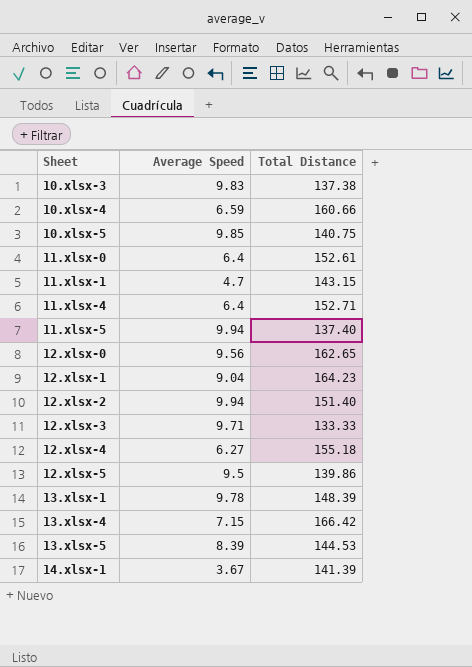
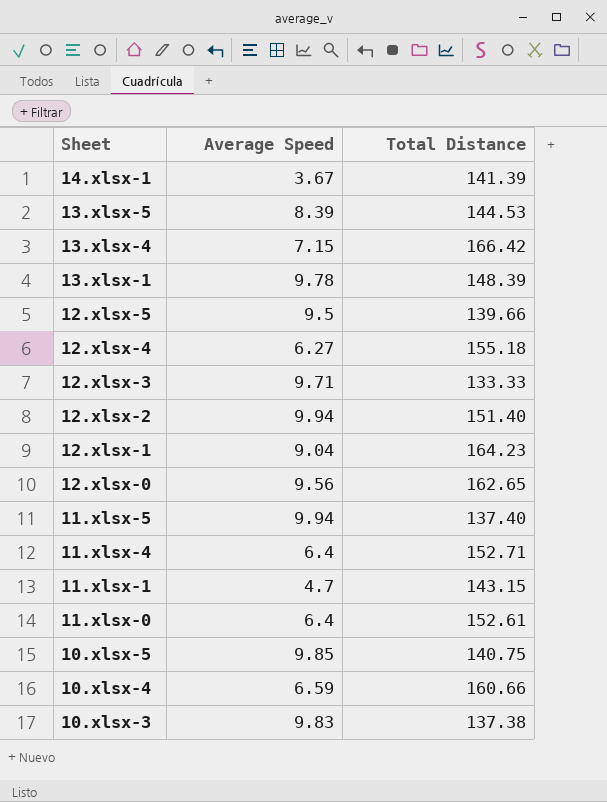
row order: Sheet ascending -> Sheet descending
12.xlsx-5 | Total Distance: 139.86 -> 139.66

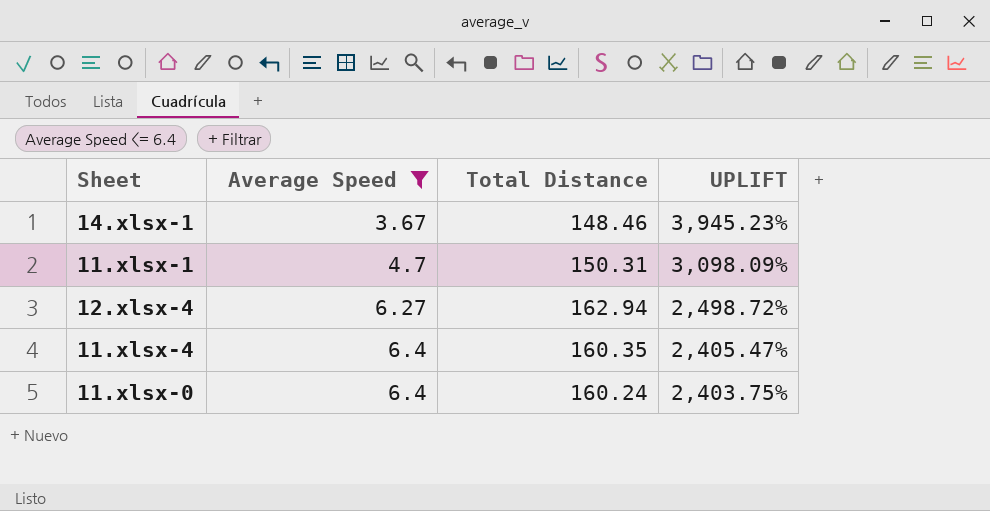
filter: none -> Average Speed <= 6.4
row order: Sheet descending -> Average Speed ascending
column UPLIFT | formula: none -> ([Total Distance] - [Average Speed]) / [Average Speed]
14.xlsx-1 | Total Distance: 141.39 -> 148.46
11.xlsx-1 | Total Distance: 143.15 -> 150.31
12.xlsx-4 | Total Distance: 155.18 -> 162.94
11.xlsx-4 | Total Distance: 152.71 -> 160.35
11.xlsx-0 | Total Distance: 152.61 -> 160.24

